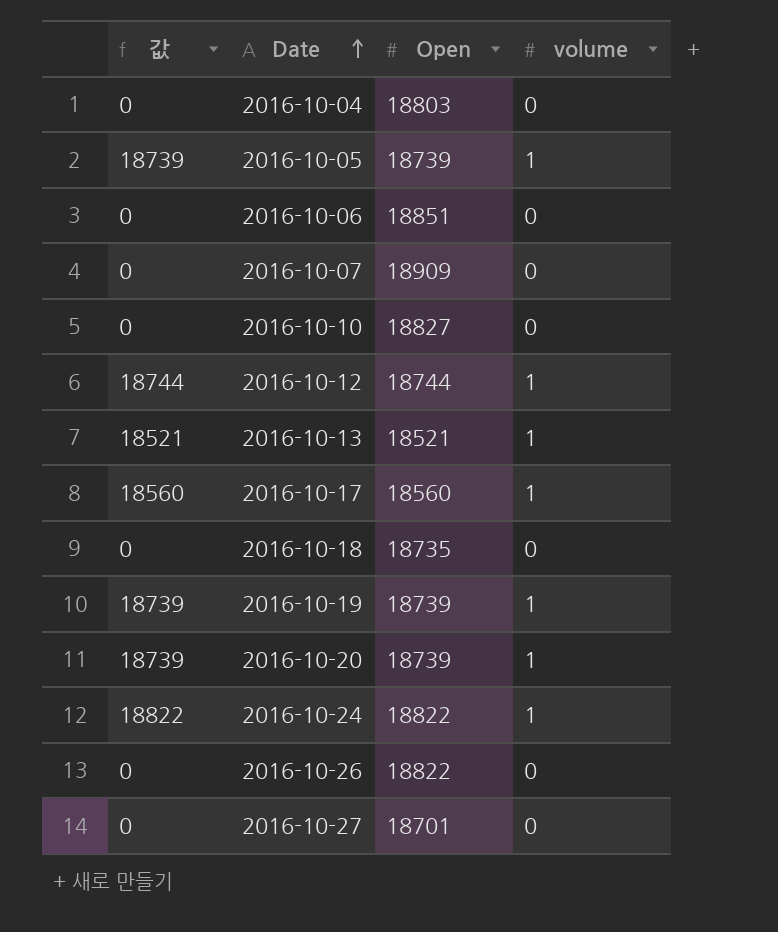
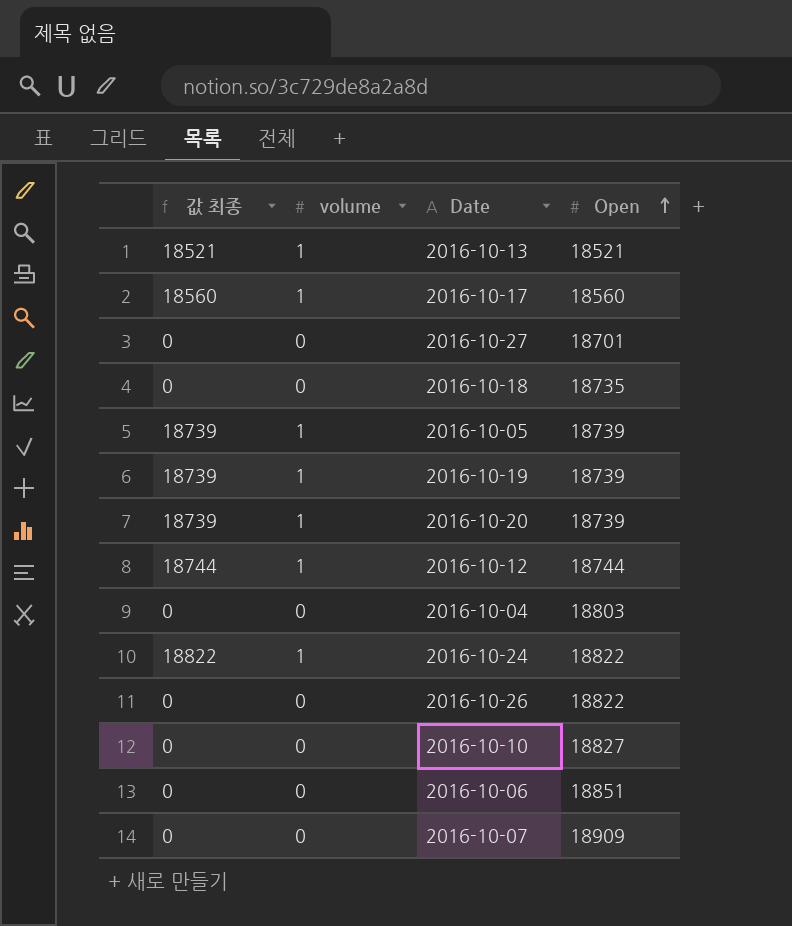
row order: Date ascending -> Open ascending
column name: 값 -> 값 최종
column volume | position: 4 -> 2

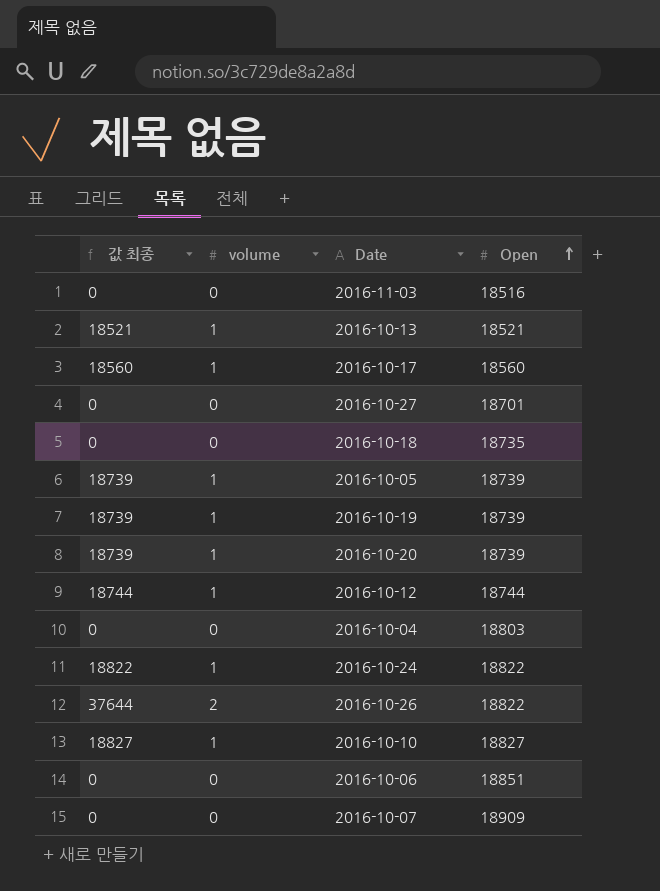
row 2016-11-03: none -> 0 | 0 | 18516
2016-10-26 | 값 최종: 0 -> 37644
2016-10-26 | volume: 0 -> 2
2016-10-10 | 값 최종: 0 -> 18827
2016-10-10 | volume: 0 -> 1

